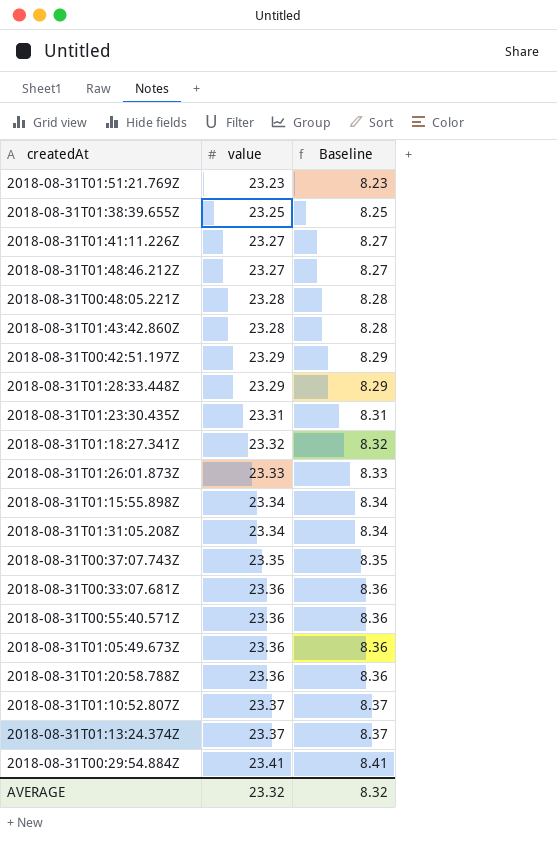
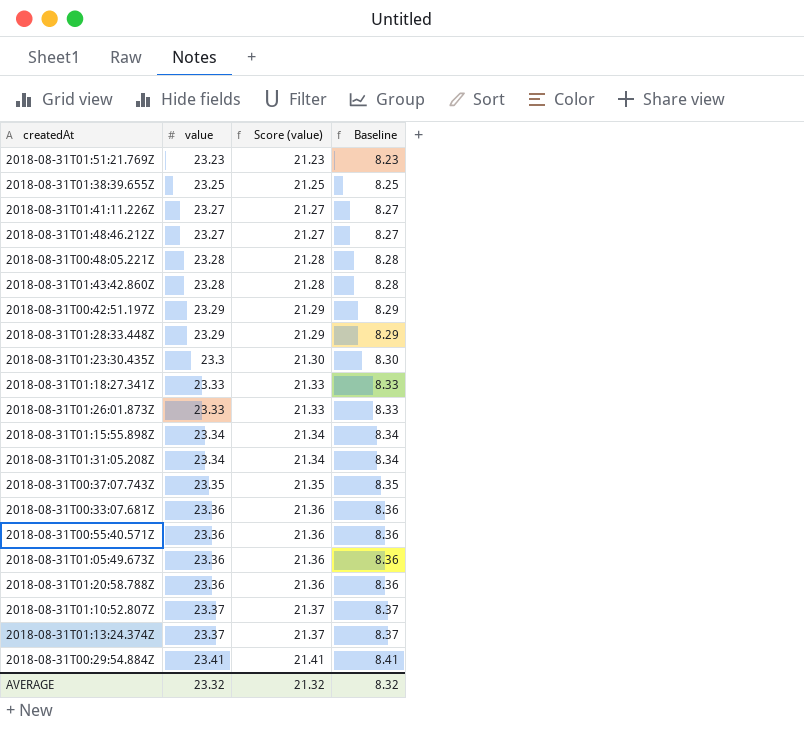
column Score (value) | formula: none -> [value] - 2
2018-08-31T01:23:30.435Z | value: 23.31 -> 23.3
2018-08-31T01:23:30.435Z | Baseline: 8.31 -> 8.30
2018-08-31T01:18:27.341Z | value: 23.32 -> 23.33
2018-08-31T01:18:27.341Z | Baseline: 8.32 -> 8.33

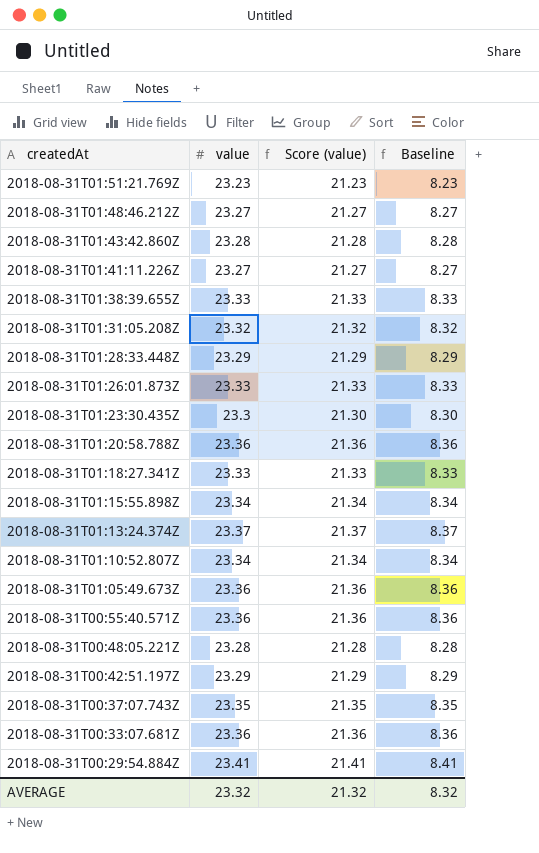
row order: value ascending -> createdAt descending
2018-08-31T01:38:39.655Z | value: 23.25 -> 23.33
2018-08-31T01:38:39.655Z | Score (value): 21.25 -> 21.33
2018-08-31T01:38:39.655Z | Baseline: 8.25 -> 8.33
2018-08-31T01:31:05.208Z | value: 23.34 -> 23.32
2018-08-31T01:31:05.208Z | Score (value): 21.34 -> 21.32
2018-08-31T01:31:05.208Z | Baseline: 8.34 -> 8.32
2018-08-31T01:10:52.807Z | value: 23.37 -> 23.34
2018-08-31T01:10:52.807Z | Score (value): 21.37 -> 21.34
2018-08-31T01:10:52.807Z | Baseline: 8.37 -> 8.34

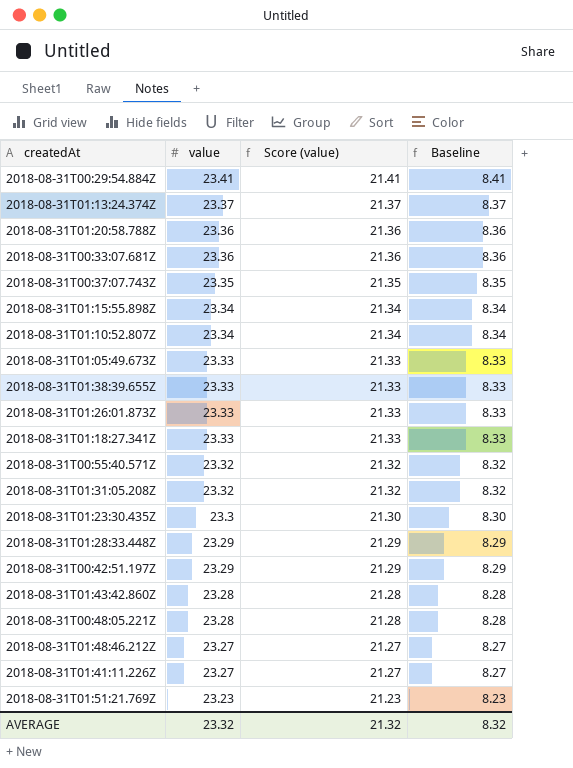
row order: createdAt descending -> value descending
2018-08-31T01:05:49.673Z | value: 23.36 -> 23.33
2018-08-31T01:05:49.673Z | Score (value): 21.36 -> 21.33
2018-08-31T01:05:49.673Z | Baseline: 8.36 -> 8.33
2018-08-31T00:55:40.571Z | value: 23.36 -> 23.32
2018-08-31T00:55:40.571Z | Score (value): 21.36 -> 21.32
2018-08-31T00:55:40.571Z | Baseline: 8.36 -> 8.32

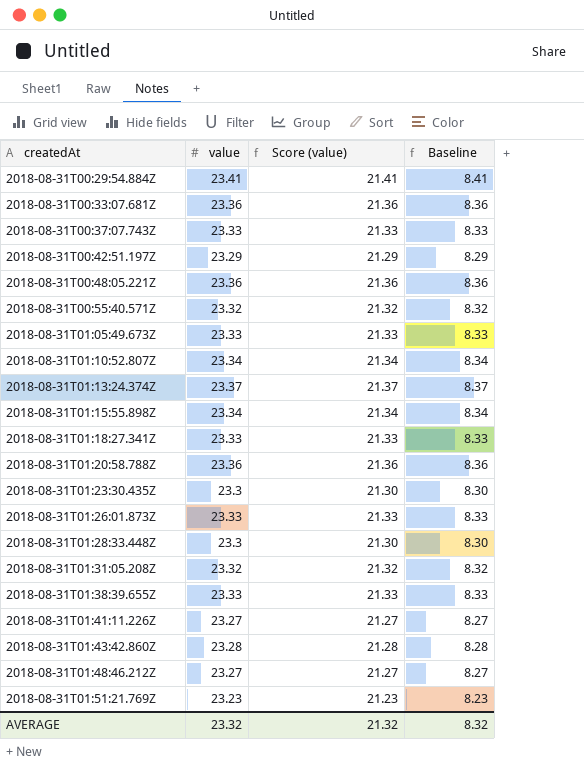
row order: value descending -> createdAt ascending
2018-08-31T00:37:07.743Z | value: 23.35 -> 23.33
2018-08-31T00:37:07.743Z | Score (value): 21.35 -> 21.33
2018-08-31T00:37:07.743Z | Baseline: 8.35 -> 8.33
2018-08-31T00:48:05.221Z | value: 23.28 -> 23.36
2018-08-31T00:48:05.221Z | Score (value): 21.28 -> 21.36
2018-08-31T00:48:05.221Z | Baseline: 8.28 -> 8.36
2018-08-31T01:28:33.448Z | value: 23.29 -> 23.3
2018-08-31T01:28:33.448Z | Score (value): 21.29 -> 21.30
2018-08-31T01:28:33.448Z | Baseline: 8.29 -> 8.30

